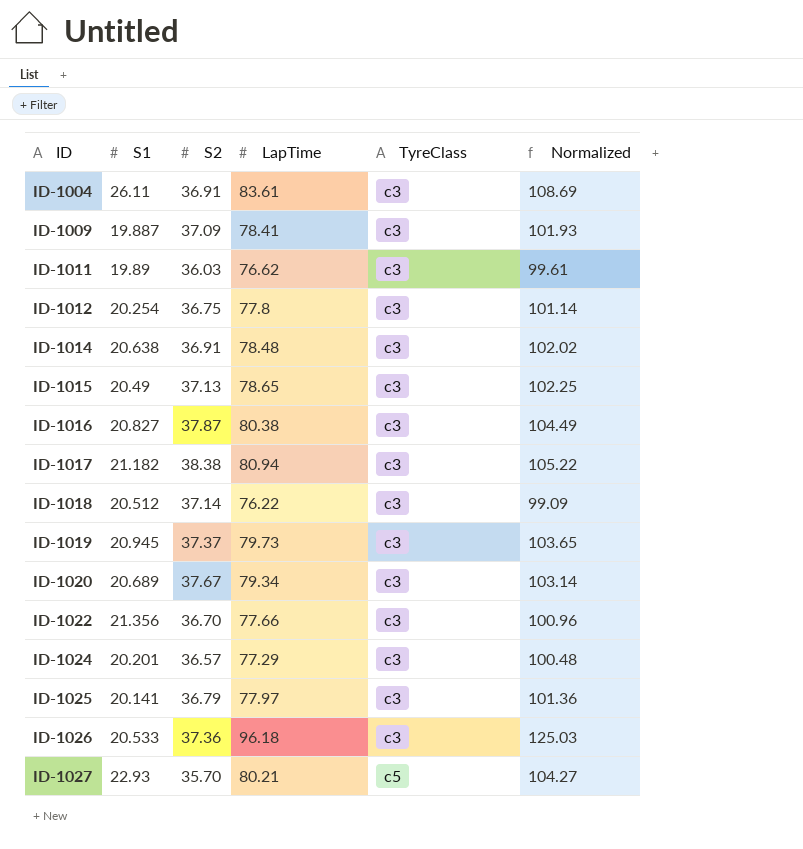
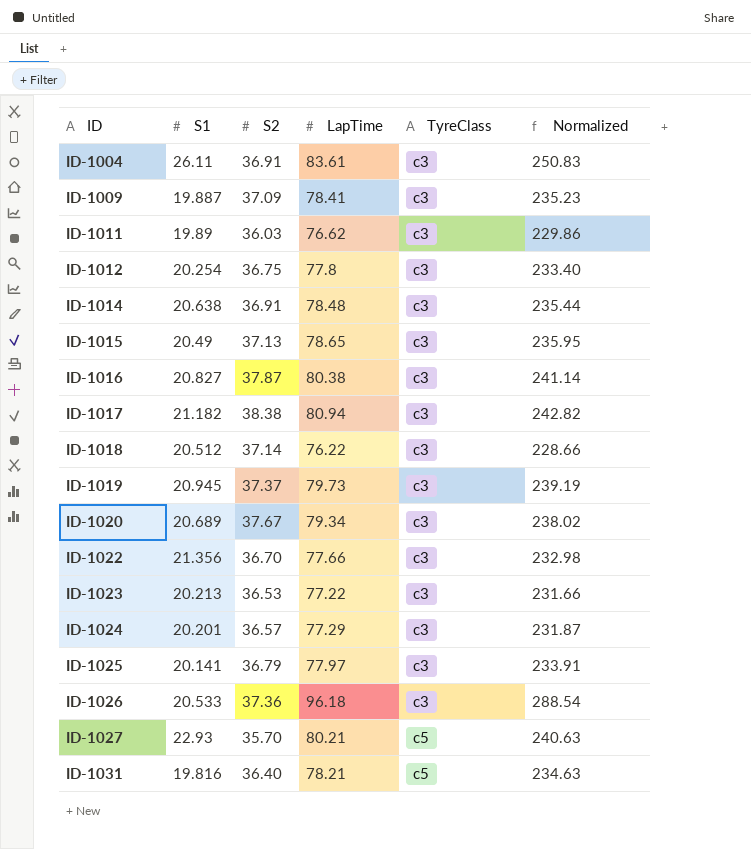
column Normalized | formula: [LapTime] * 1.3 -> [LapTime] * 3
row ID-1023: none -> 20.213 | 36.53 | 77.22 | c3 | 231.66
row ID-1031: none -> 19.816 | 36.40 | 78.21 | c5 | 234.63

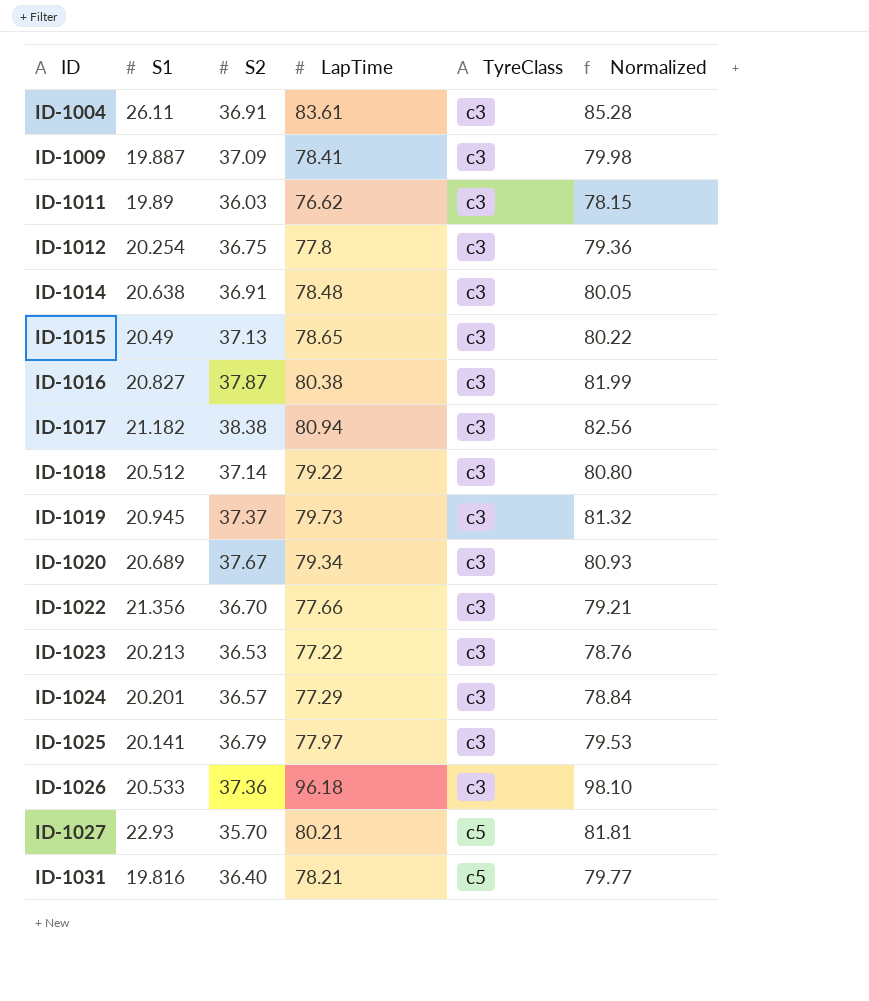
column Normalized | formula: [LapTime] * 3 -> [LapTime] * 1.02
ID-1018 | LapTime: 76.22 -> 79.22

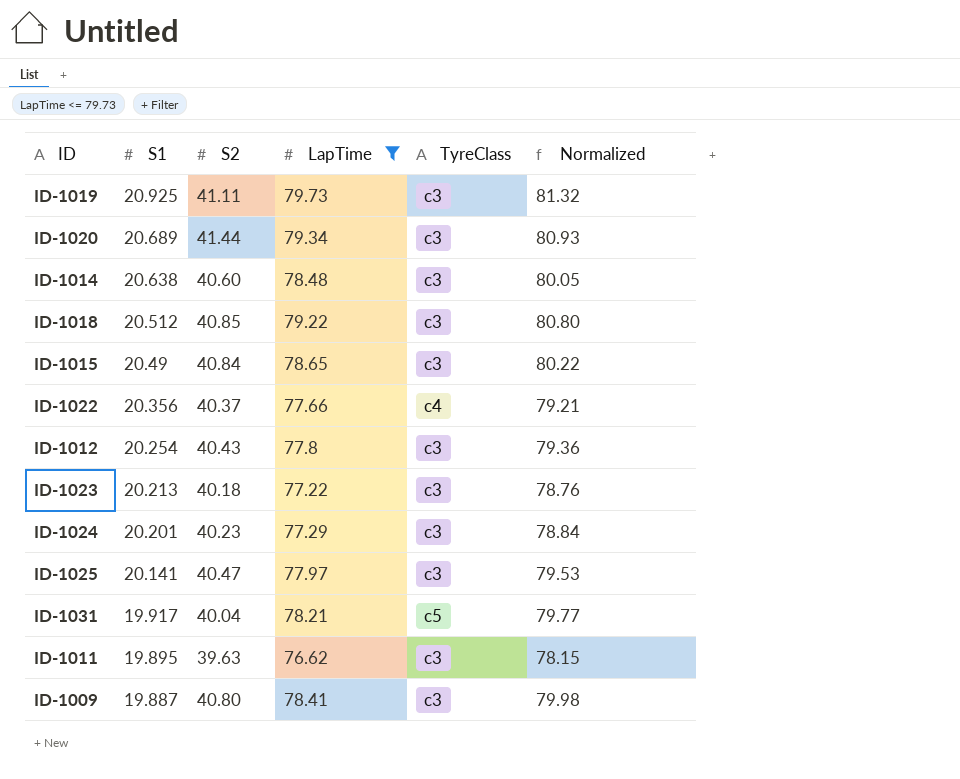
filter: none -> LapTime <= 79.73
row order: ID ascending -> S1 descending
ID-1019 | S1: 20.945 -> 20.925
ID-1019 | S2: 37.37 -> 41.11
ID-1020 | S2: 37.67 -> 41.44
ID-1014 | S2: 36.91 -> 40.60
ID-1018 | S2: 37.14 -> 40.85
ID-1015 | S2: 37.13 -> 40.84
ID-1022 | S1: 21.356 -> 20.356
ID-1022 | S2: 36.70 -> 40.37
ID-1022 | TyreClass: c3 -> c4
ID-1012 | S2: 36.75 -> 40.43
ID-1023 | S2: 36.53 -> 40.18
ID-1024 | S2: 36.57 -> 40.23
ID-1025 | S2: 36.79 -> 40.47
ID-1031 | S1: 19.816 -> 19.917
ID-1031 | S2: 36.40 -> 40.04
ID-1011 | S1: 19.89 -> 19.895
ID-1011 | S2: 36.03 -> 39.63
ID-1009 | S2: 37.09 -> 40.80

